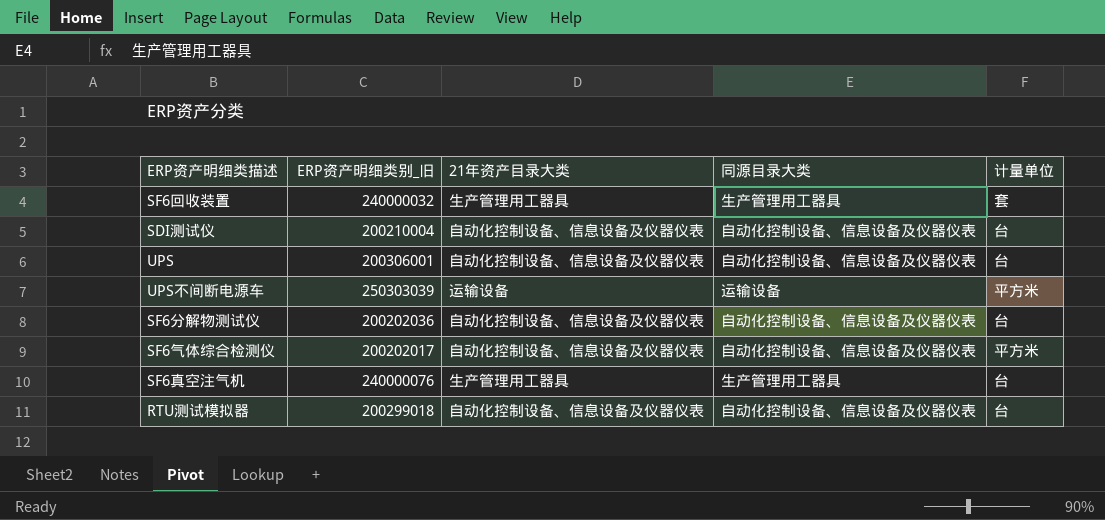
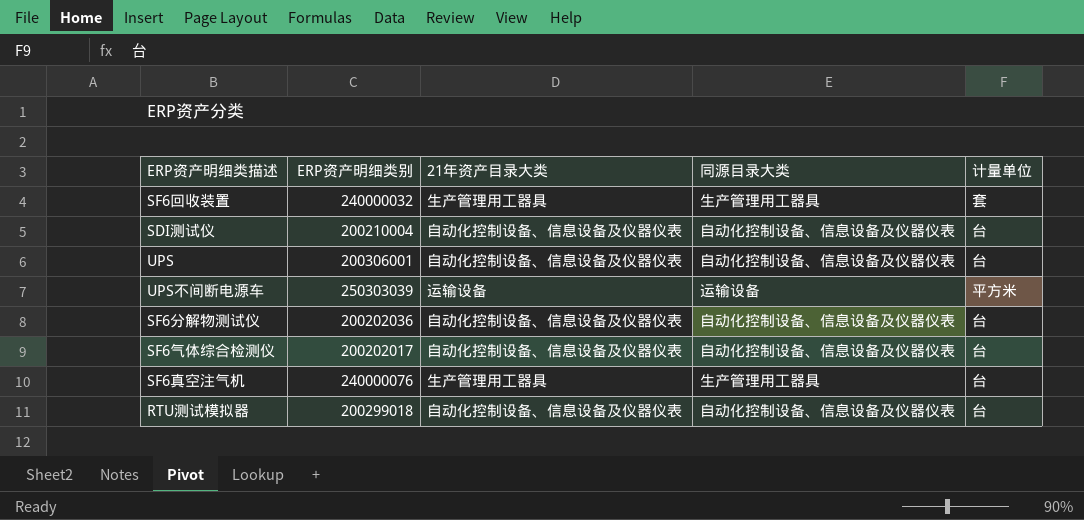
column name: ERP资产明细类别_旧 -> ERP资产明细类别
SF6气体综合检测仪 | 计量单位: 平方米 -> 台

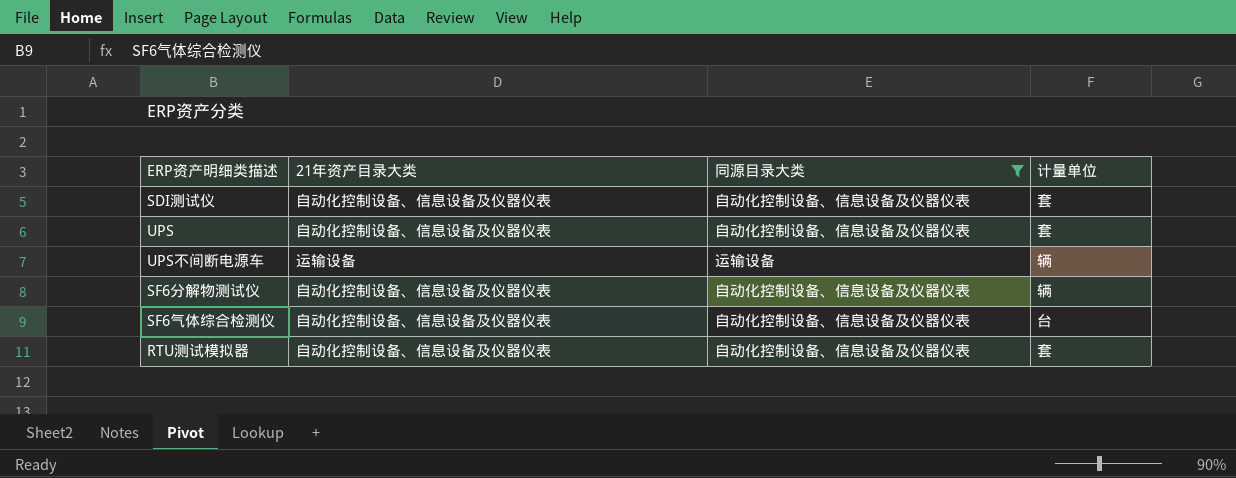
filter: none -> 同源目录大类 != 生产管理用工器具
column ERP资产明细类别 | position: 2 -> none
SDI测试仪 | 计量单位: 台 -> 套
UPS | 计量单位: 台 -> 套
UPS不间断电源车 | 计量单位: 平方米 -> 辆
SF6分解物测试仪 | 计量单位: 台 -> 辆
RTU测试模拟器 | 计量单位: 台 -> 套

